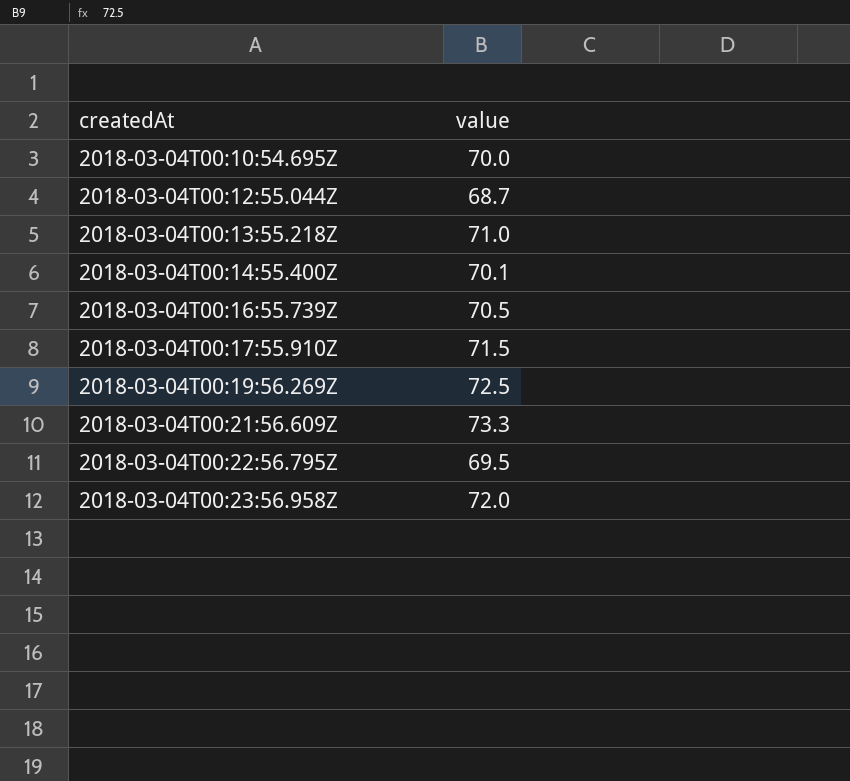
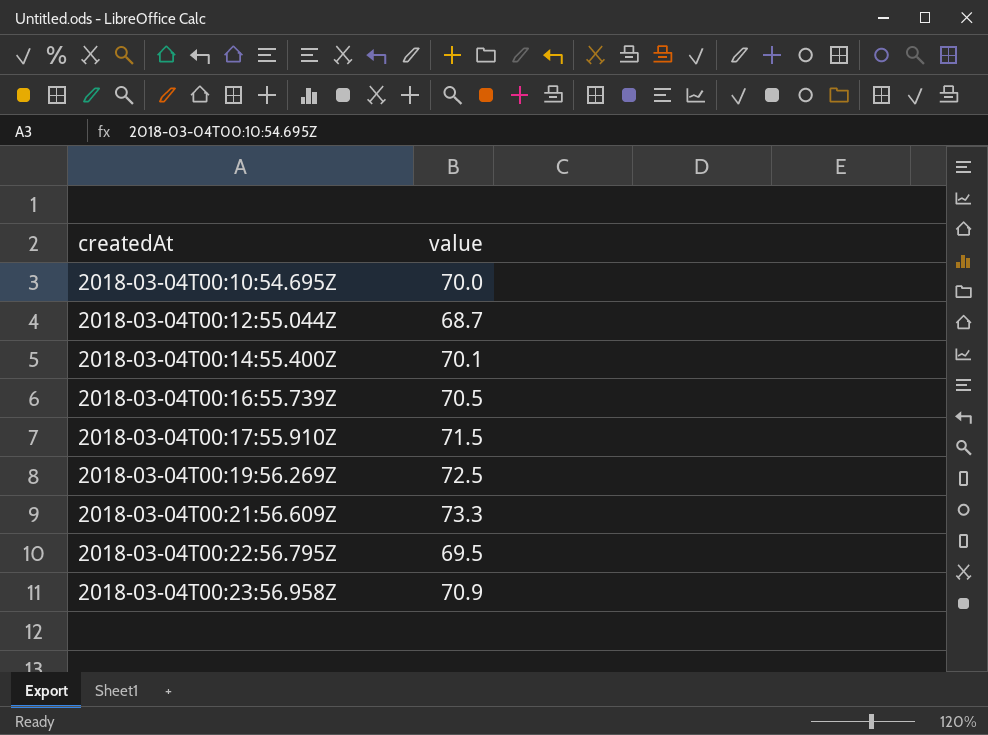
row 2018-03-04T00:13:55.218Z: 71.0 -> none
2018-03-04T00:23:56.958Z | value: 72.0 -> 70.9

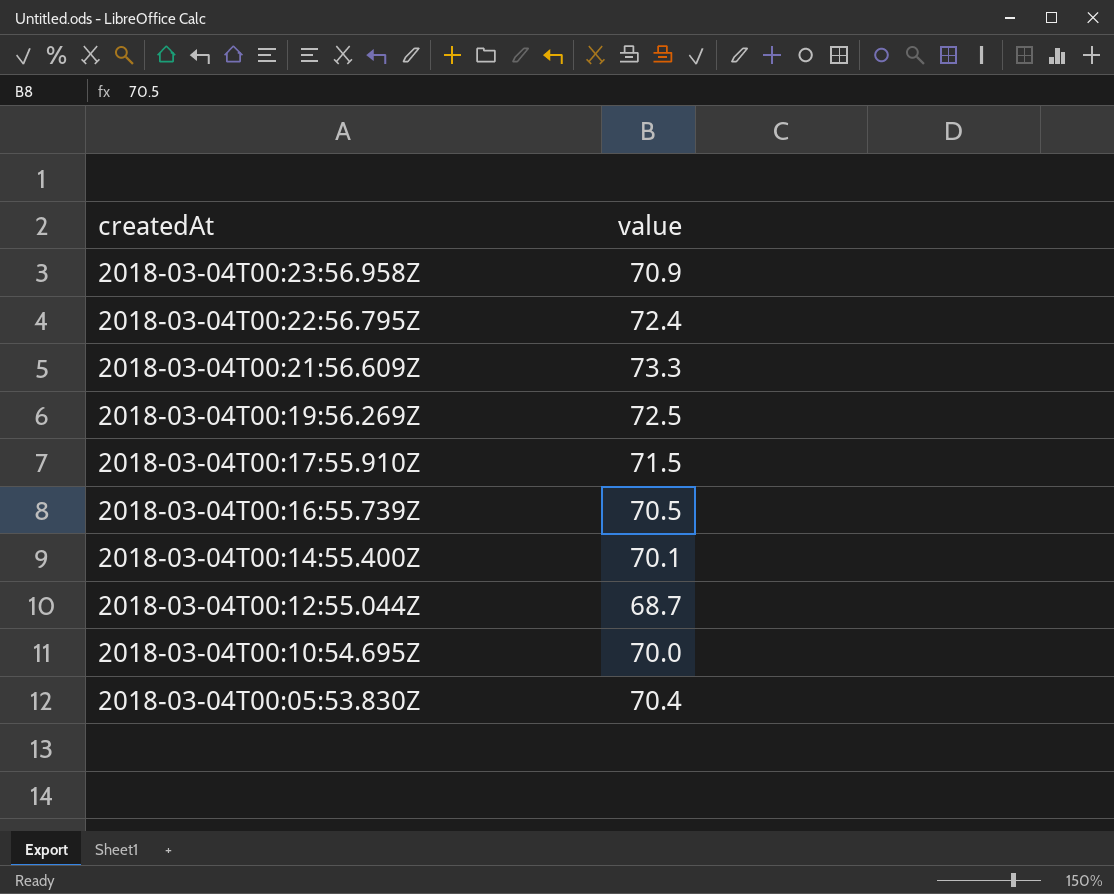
row order: createdAt ascending -> createdAt descending
2018-03-04T00:22:56.795Z | value: 69.5 -> 72.4
row 2018-03-04T00:05:53.830Z: none -> 70.4

